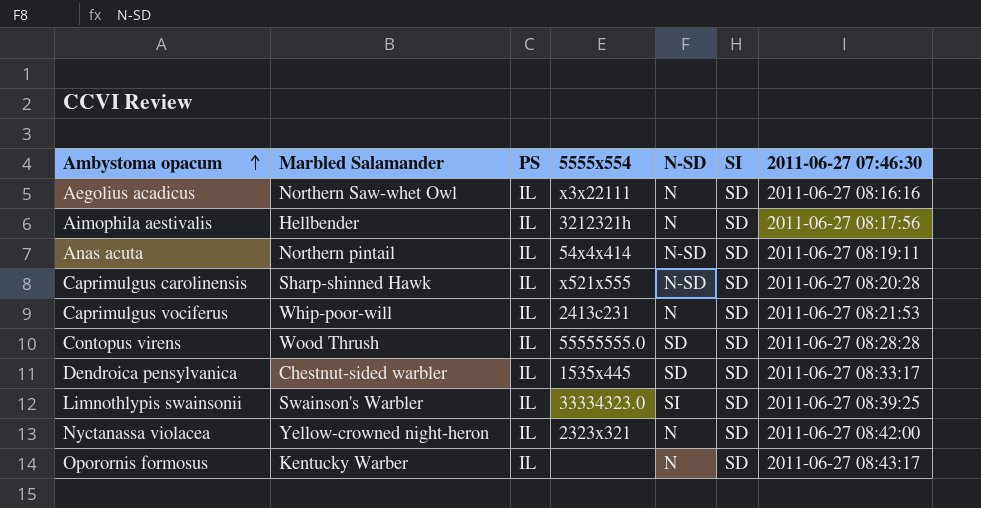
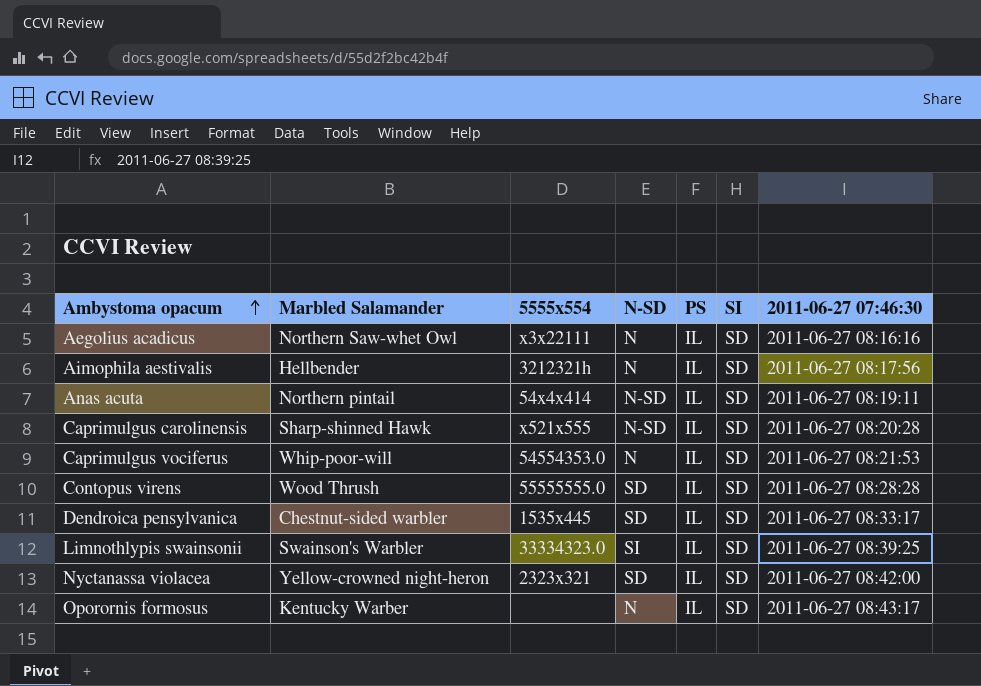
column PS | position: 3 -> 5
Caprimulgus vociferus | 5555x554: 2413c231 -> 54554353.0
Nyctanassa violacea | N-SD: N -> SD

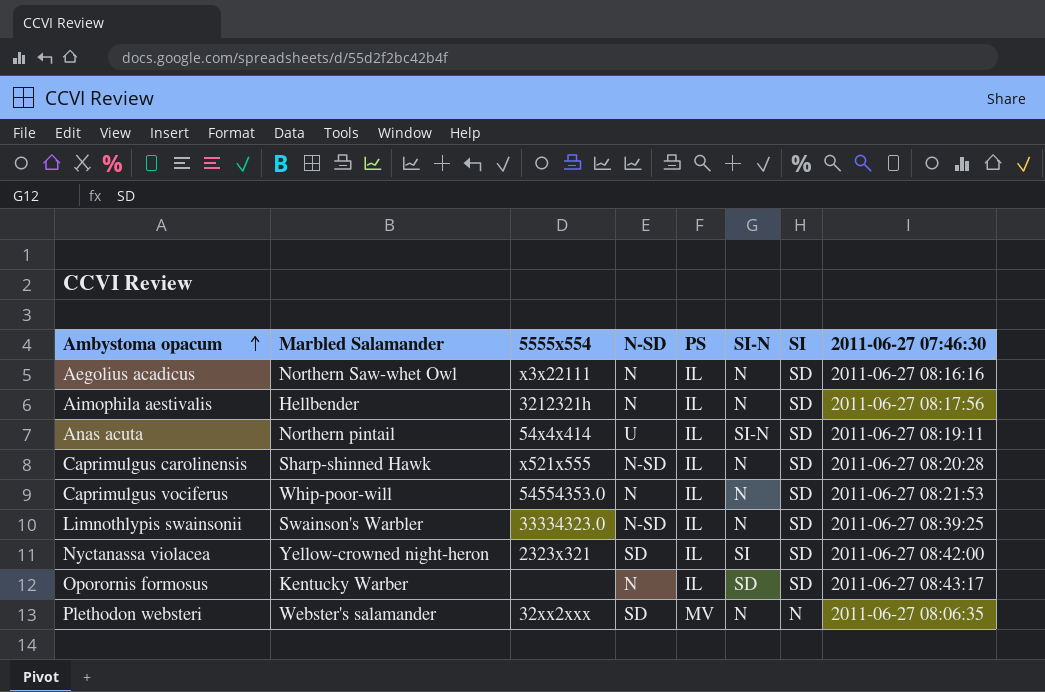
column SI-N | position: none -> 6
row Contopus virens: Wood Thrush | 55555555.0 | SD | IL | SD | 2011-06-27 08:28:28 -> none
row Dendroica pensylvanica: Chestnut-sided warbler | 1535x445 | SD | IL | SD | 2011-06-27 08:33:17 -> none
Anas acuta | N-SD: N-SD -> U
Limnothlypis swainsonii | N-SD: SI -> N-SD
row Plethodon websteri: none -> Webster's salamander | 32xx2xxx | SD | MV | N | N | 2011-06-27 08:06:35

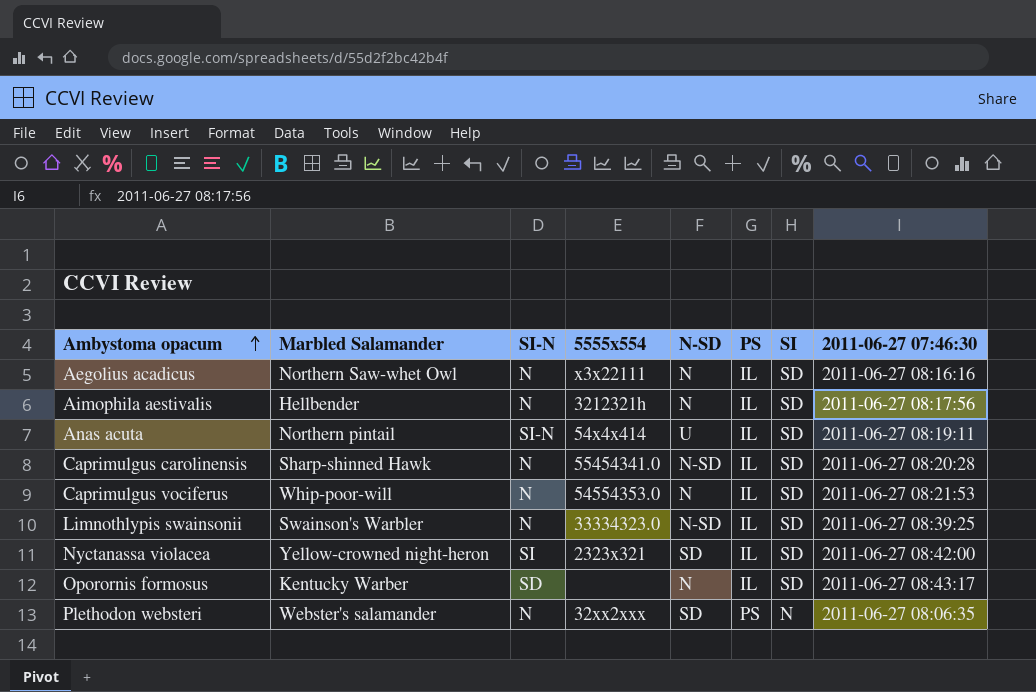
column SI-N | position: 6 -> 3
Caprimulgus carolinensis | 5555x554: x521x555 -> 55454341.0
Plethodon websteri | PS: MV -> PS

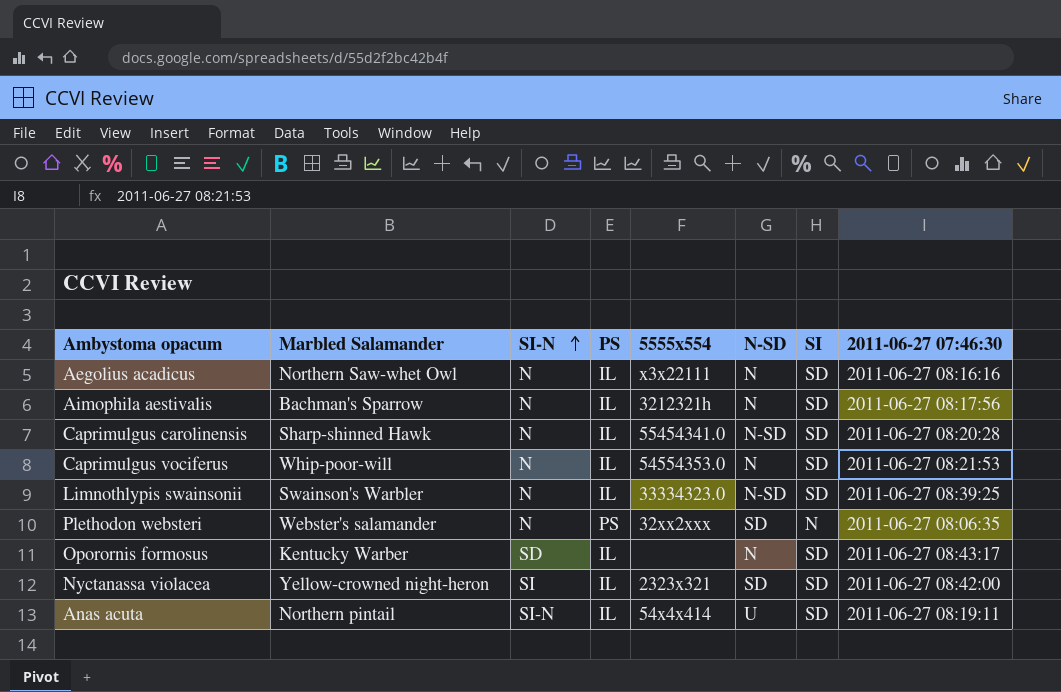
row order: Ambystoma opacum ascending -> SI-N ascending
column PS | position: 6 -> 4
Aimophila aestivalis | Marbled Salamander: Hellbender -> Bachman's Sparrow

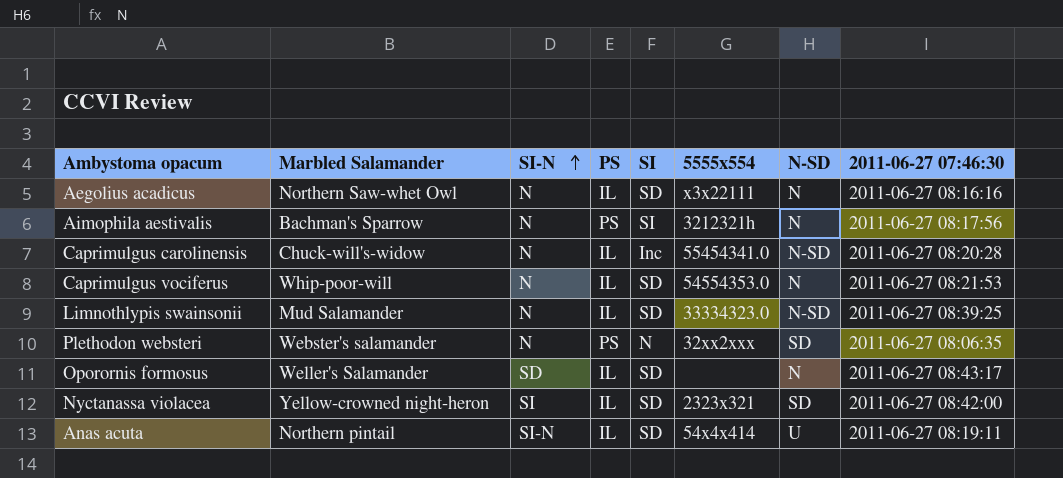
column SI | position: 7 -> 5
Aimophila aestivalis | PS: IL -> PS
Aimophila aestivalis | SI: SD -> SI
Caprimulgus carolinensis | Marbled Salamander: Sharp-shinned Hawk -> Chuck-will's-widow
Caprimulgus carolinensis | SI: SD -> Inc
Limnothlypis swainsonii | Marbled Salamander: Swainson's Warbler -> Mud Salamander
Oporornis formosus | Marbled Salamander: Kentucky Warber -> Weller's Salamander

